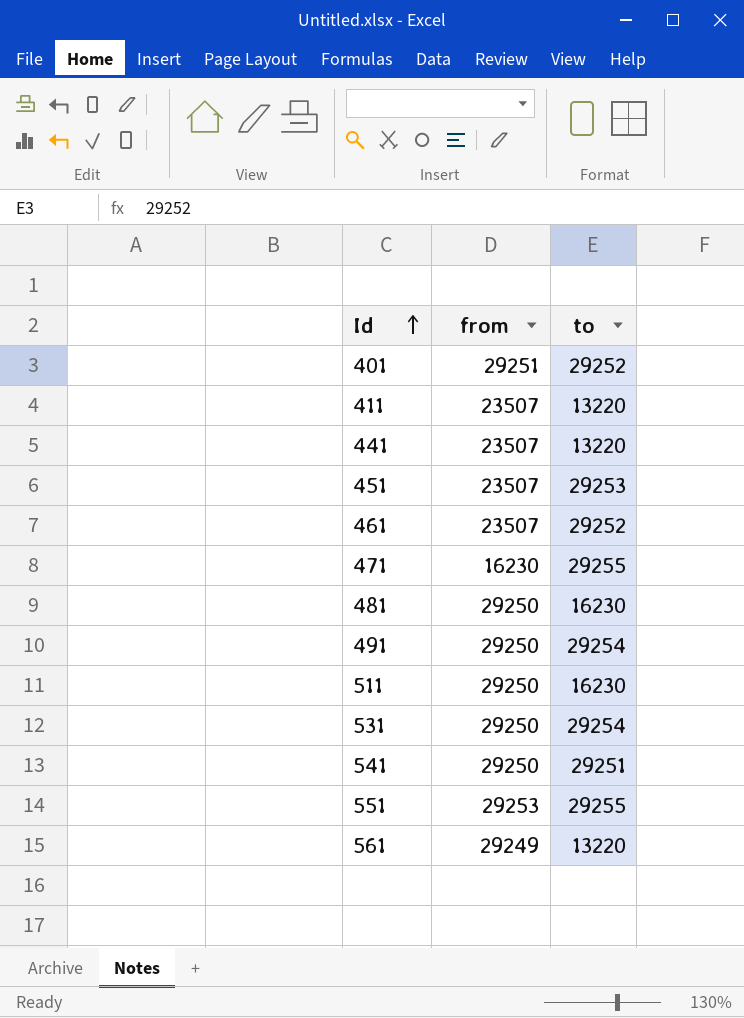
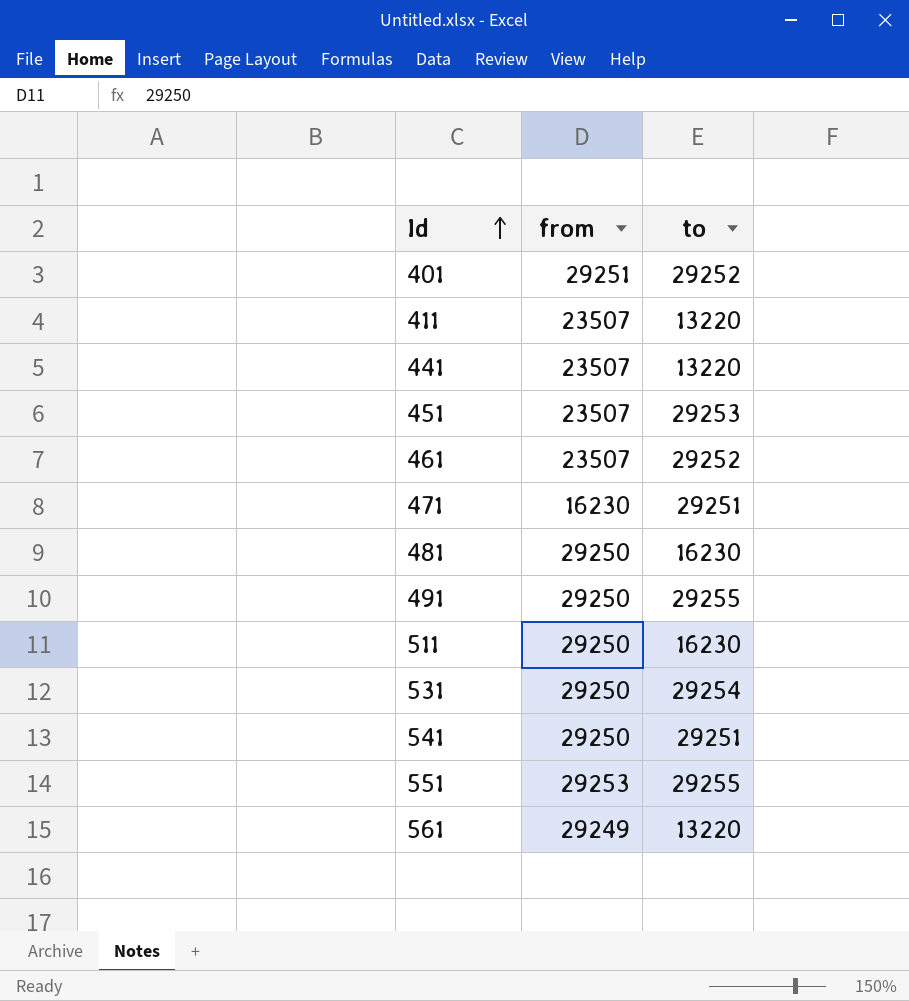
471 | to: 29255 -> 29251
491 | to: 29254 -> 29255

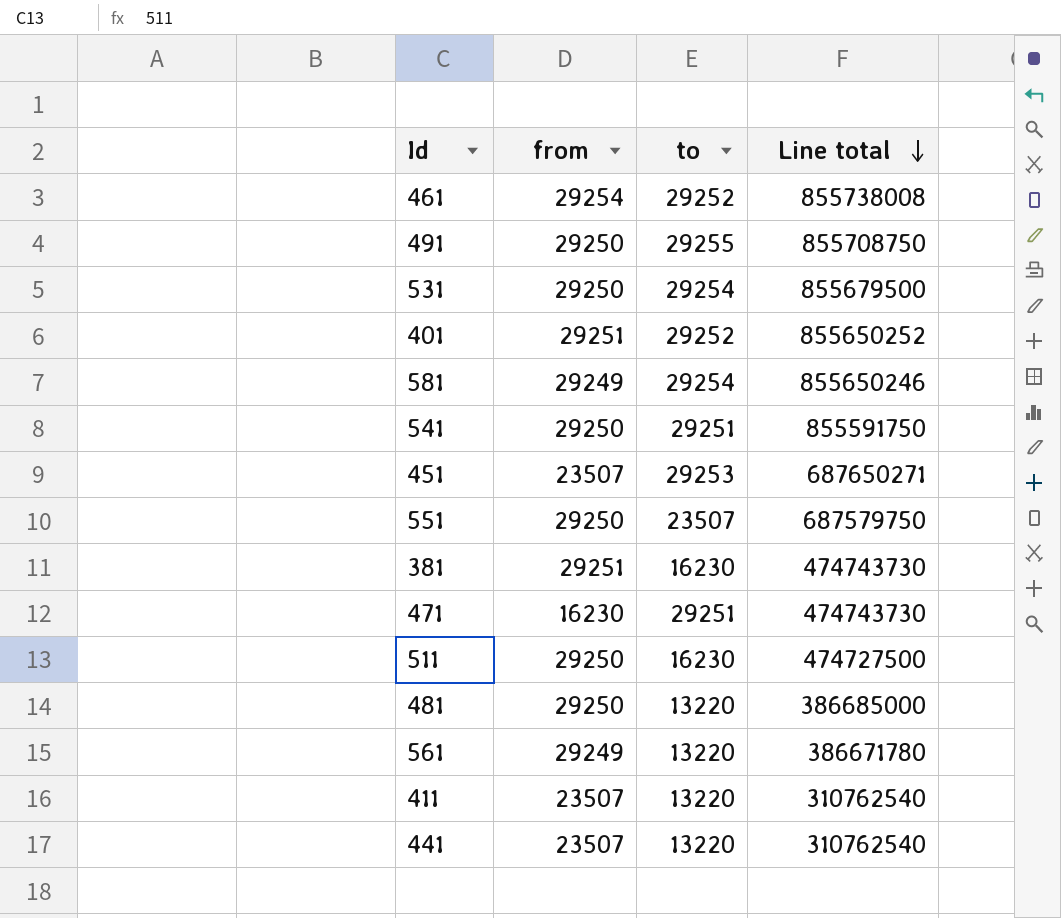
row order: Id ascending -> Line total descending
column Line total | formula: none -> [from] * [to]
461 | from: 23507 -> 29254
row 581: none -> 29249 | 29254 | 855650246
551 | from: 29253 -> 29250
551 | to: 29255 -> 23507
row 381: none -> 29251 | 16230 | 474743730
481 | to: 16230 -> 13220

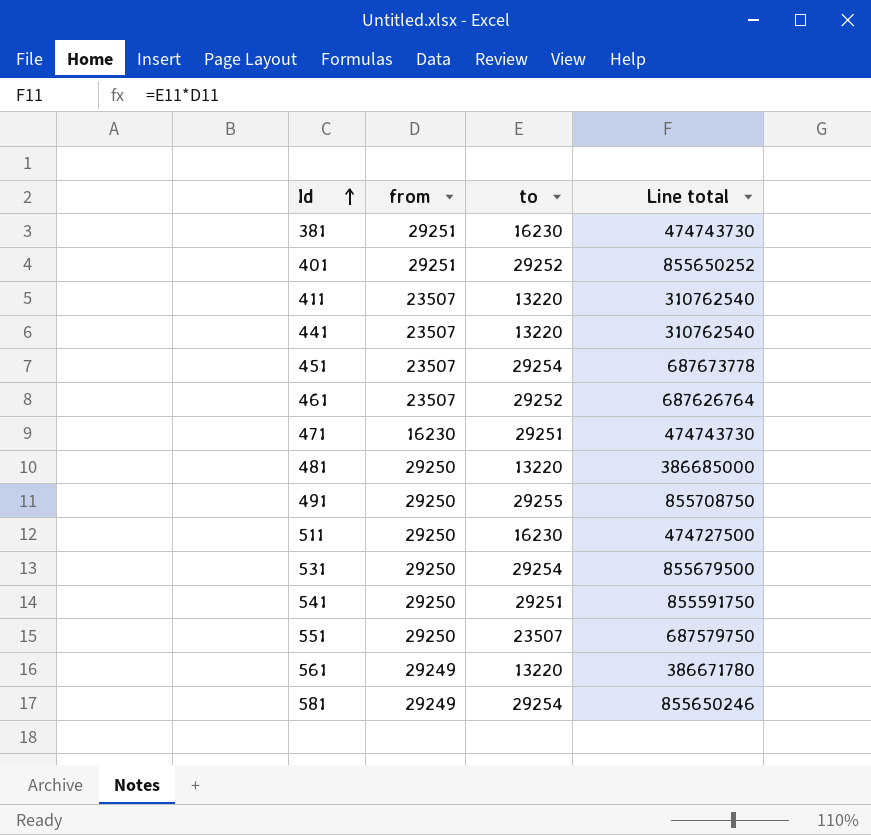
row order: Line total descending -> Id ascending
451 | to: 29253 -> 29254
451 | Line total: 687650271 -> 687673778
461 | from: 29254 -> 23507
461 | Line total: 855738008 -> 687626764

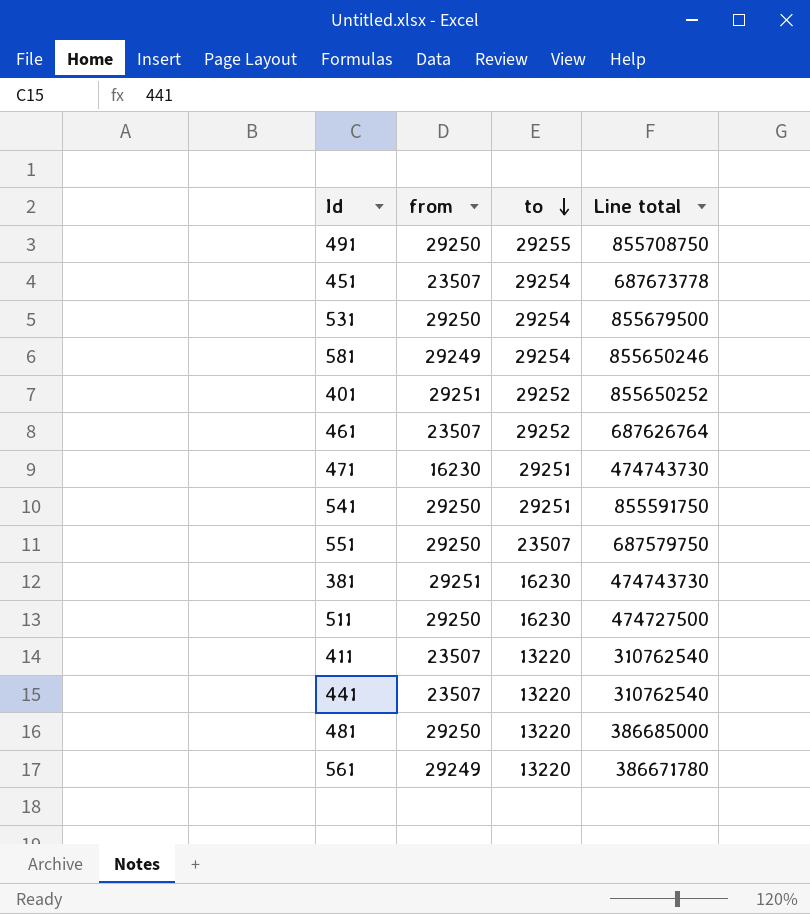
row order: Id ascending -> to descending

